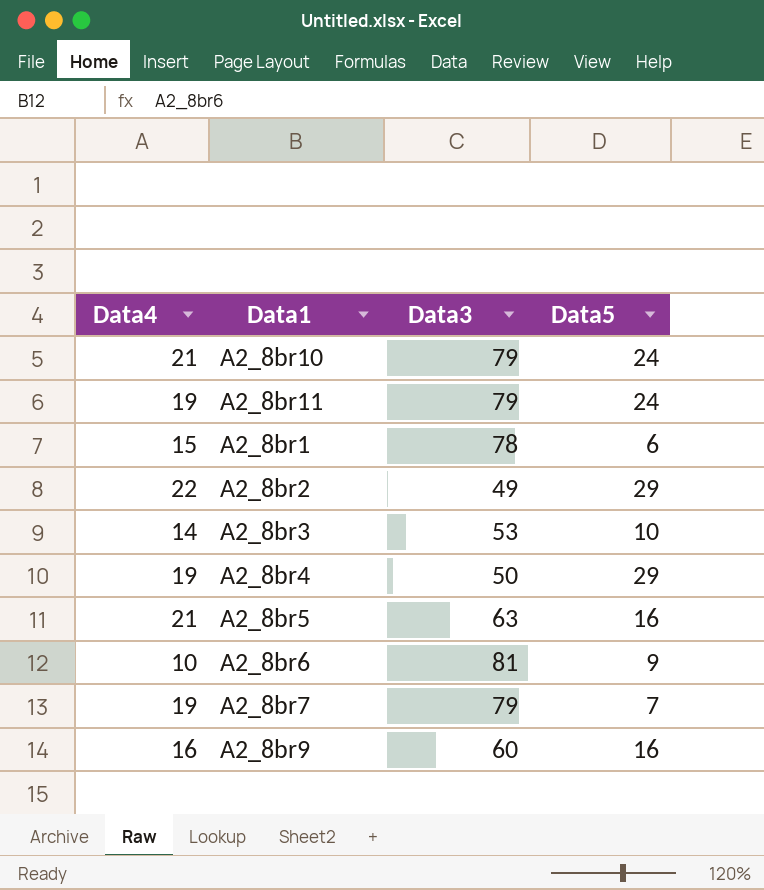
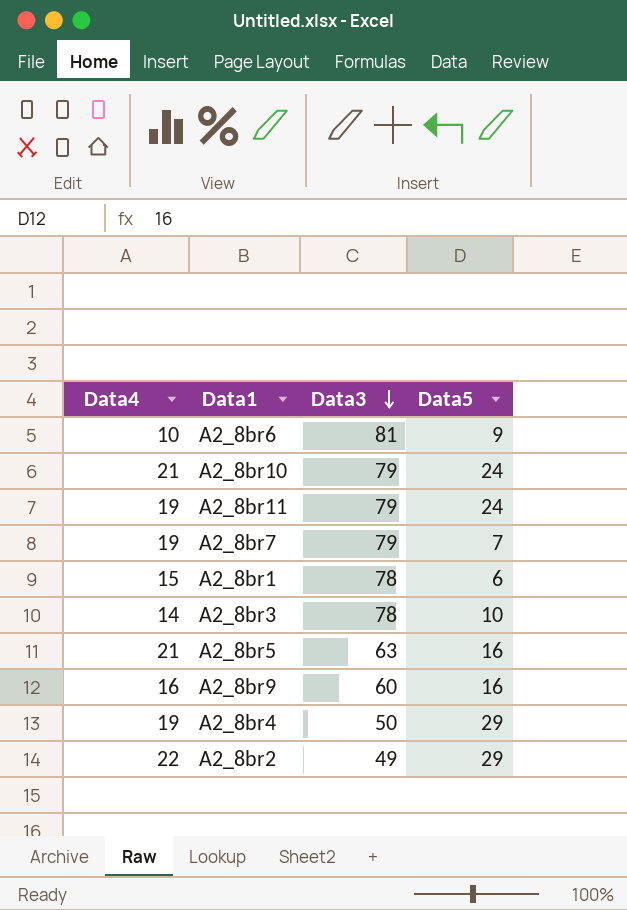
row order: none -> Data3 descending
A2_8br3 | Data3: 53 -> 78

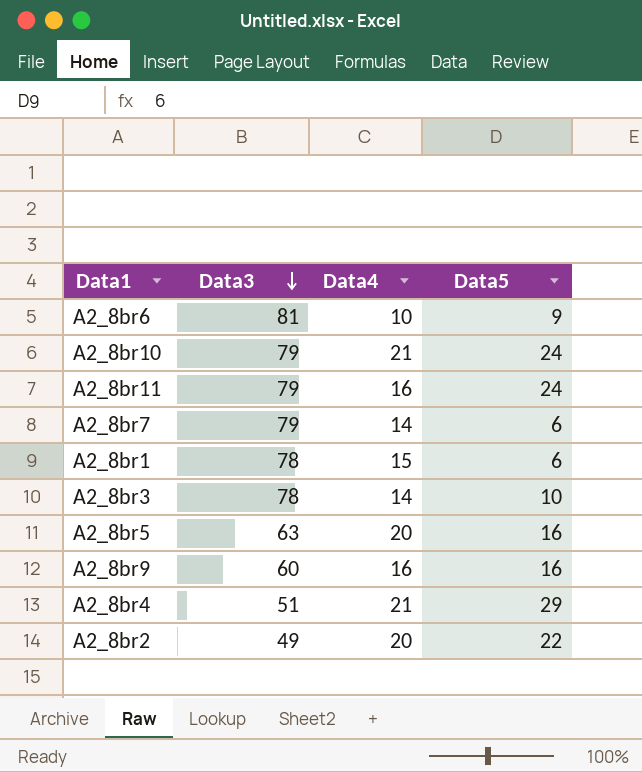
column Data4 | position: 1 -> 3
A2_8br11 | Data4: 19 -> 16
A2_8br7 | Data4: 19 -> 14
A2_8br7 | Data5: 7 -> 6
A2_8br5 | Data4: 21 -> 20
A2_8br4 | Data3: 50 -> 51
A2_8br4 | Data4: 19 -> 21
A2_8br2 | Data4: 22 -> 20
A2_8br2 | Data5: 29 -> 22

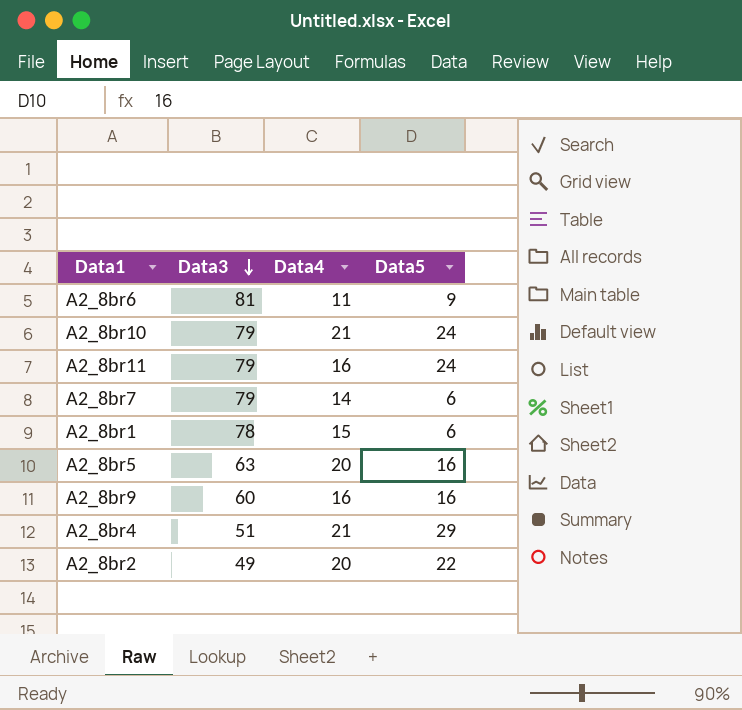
row A2_8br3: 78 | 14 | 10 -> none
A2_8br6 | Data4: 10 -> 11

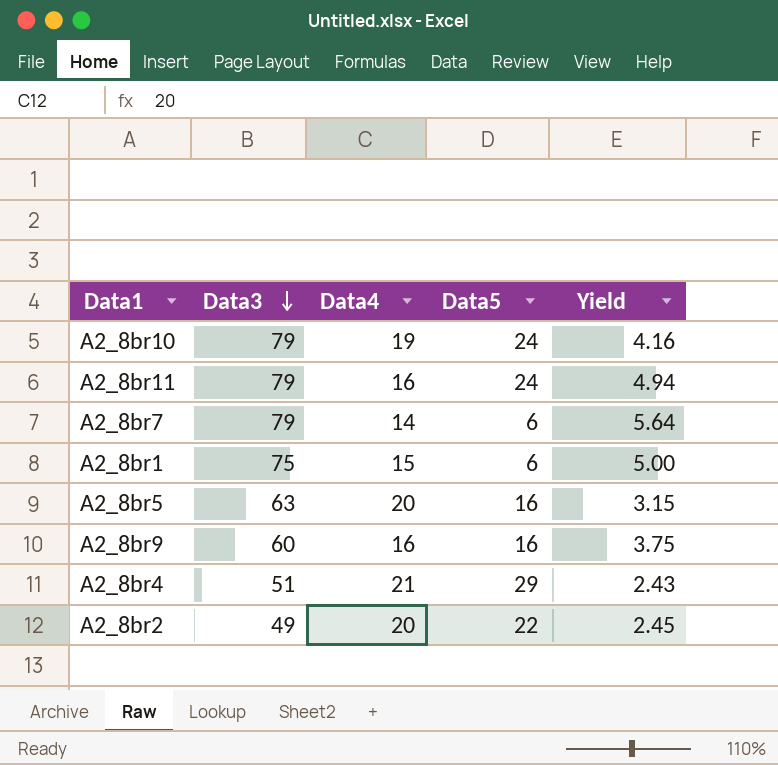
column Yield | formula: none -> [Data3] / [Data4]
row A2_8br6: 81 | 11 | 9 -> none
A2_8br10 | Data4: 21 -> 19
A2_8br1 | Data3: 78 -> 75

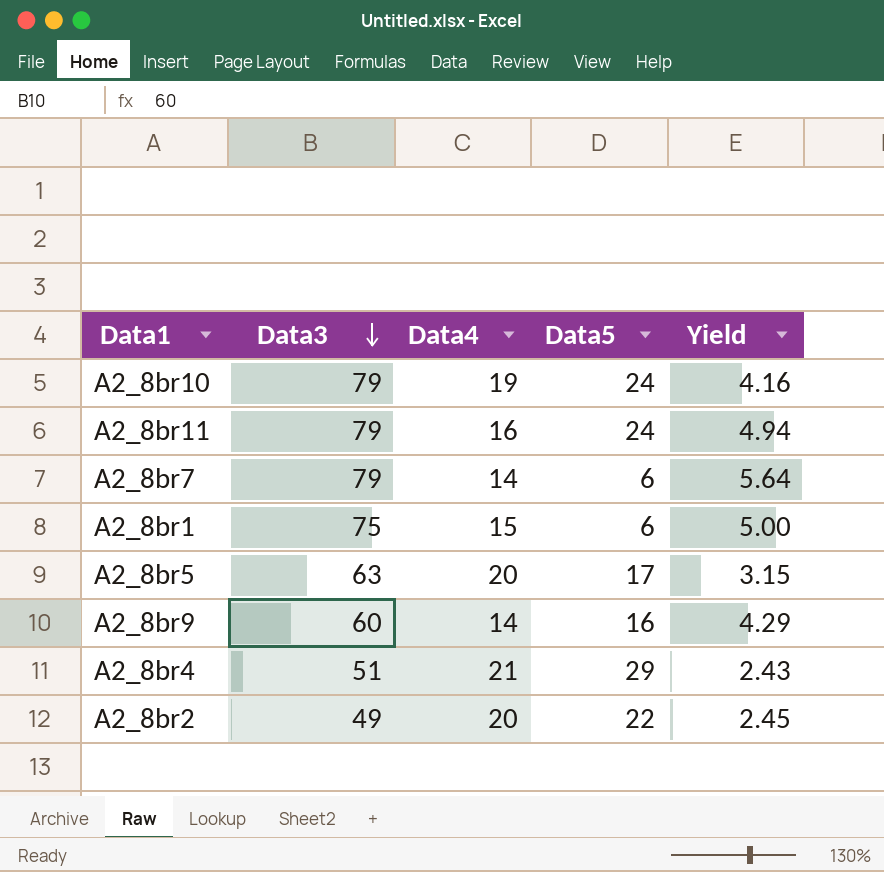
A2_8br5 | Data5: 16 -> 17
A2_8br9 | Data4: 16 -> 14
A2_8br9 | Yield: 3.75 -> 4.29

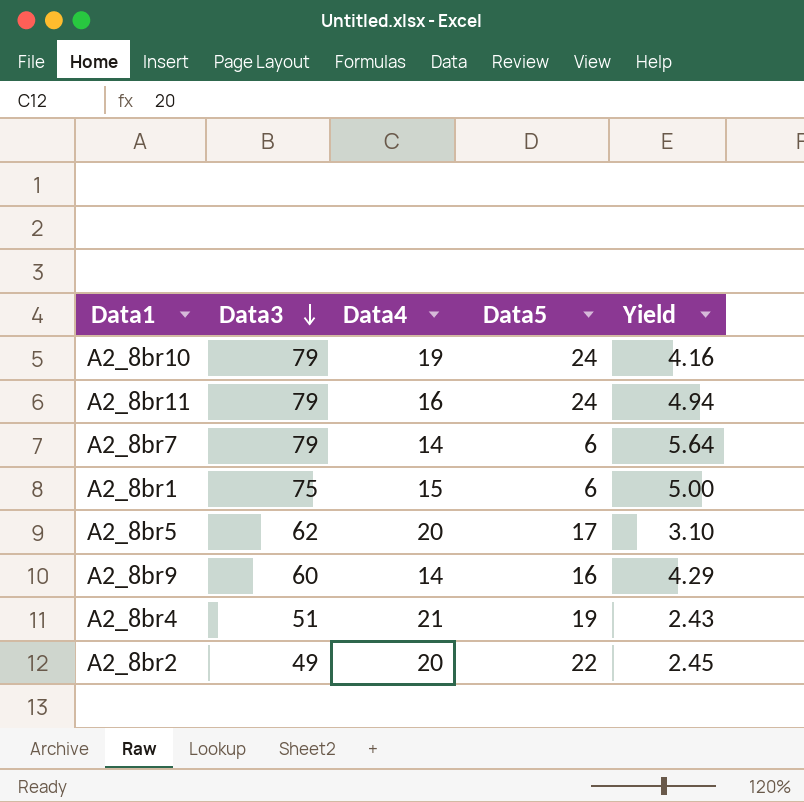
A2_8br5 | Data3: 63 -> 62
A2_8br5 | Yield: 3.15 -> 3.10
A2_8br4 | Data5: 29 -> 19

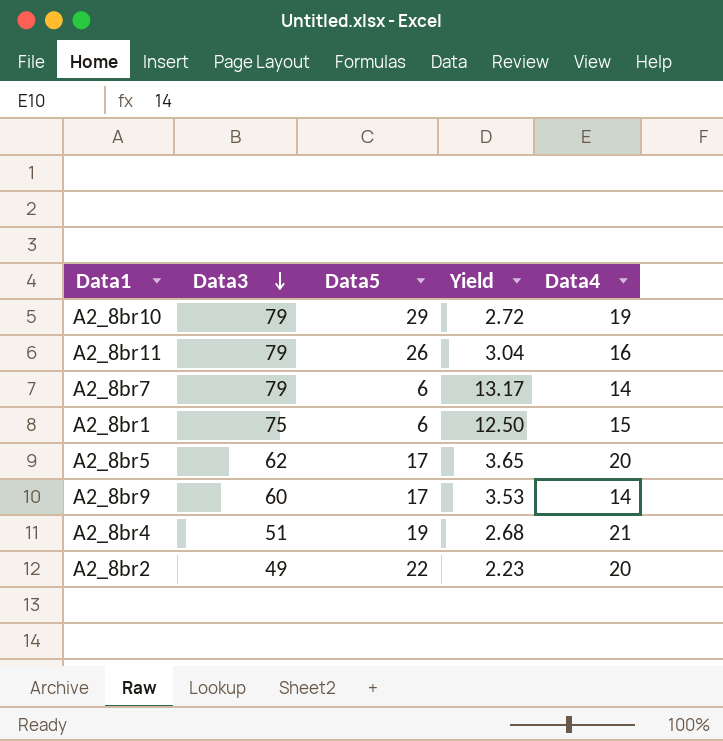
column Yield | formula: [Data3] / [Data4] -> [Data3] / [Data5]
column Data4 | position: 3 -> 5
A2_8br10 | Data5: 24 -> 29
A2_8br11 | Data5: 24 -> 26
A2_8br9 | Data5: 16 -> 17

